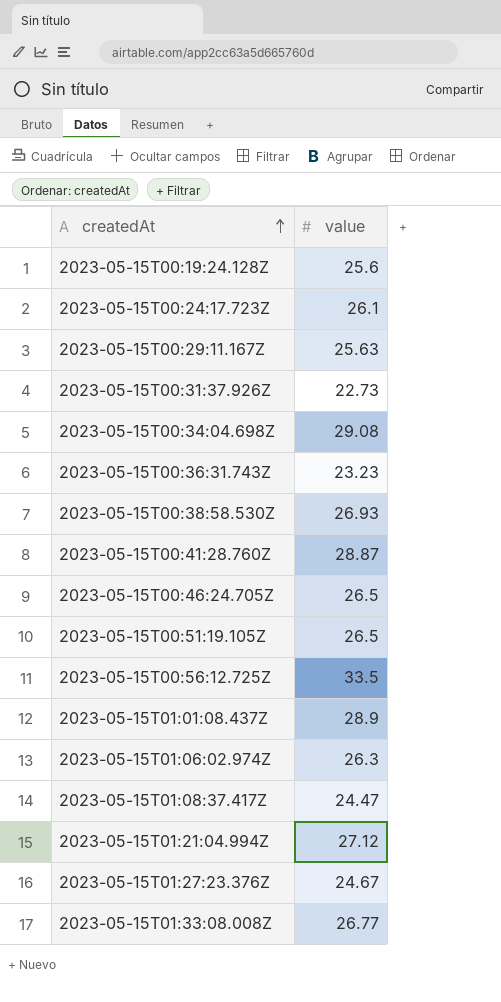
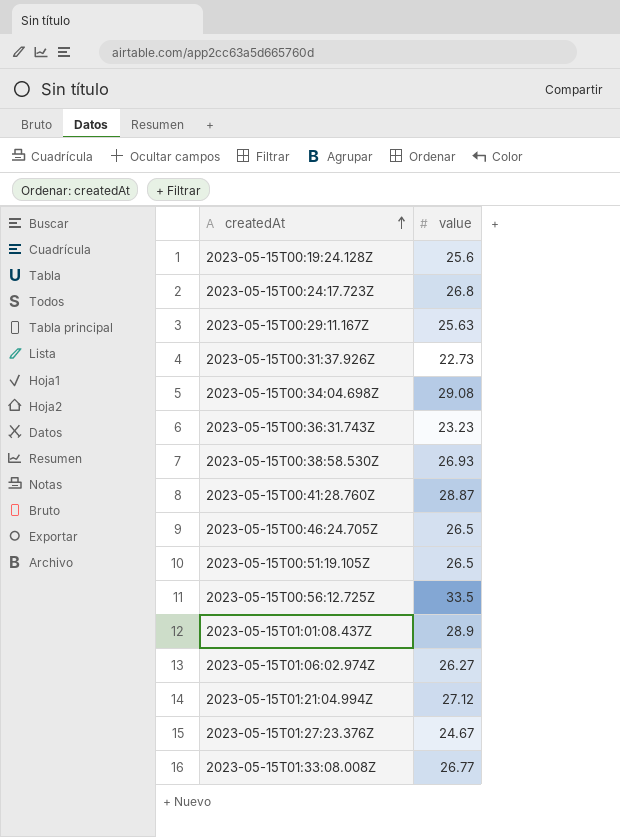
row 2023-05-15T01:08:37.417Z: 24.47 -> none
2023-05-15T00:24:17.723Z | value: 26.1 -> 26.8
2023-05-15T01:06:02.974Z | value: 26.3 -> 26.27

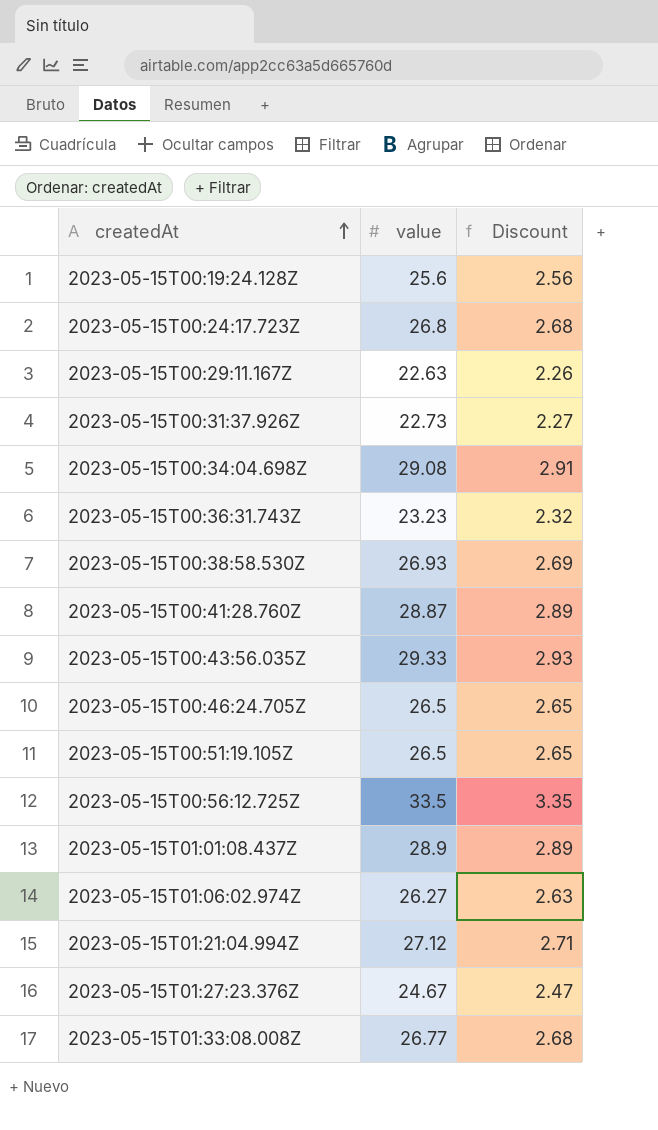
column Discount | formula: none -> [value] * 0.1
2023-05-15T00:29:11.167Z | value: 25.63 -> 22.63
row 2023-05-15T00:43:56.035Z: none -> 29.33 | 2.93

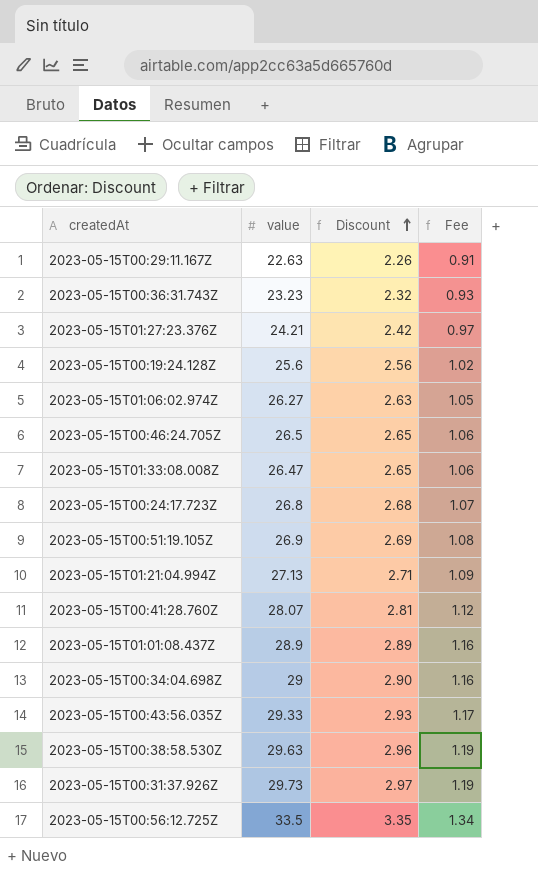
row order: createdAt ascending -> Discount ascending
column Fee | formula: none -> [value] * 0.04
2023-05-15T01:27:23.376Z | value: 24.67 -> 24.21
2023-05-15T01:27:23.376Z | Discount: 2.47 -> 2.42
2023-05-15T01:33:08.008Z | value: 26.77 -> 26.47
2023-05-15T01:33:08.008Z | Discount: 2.68 -> 2.65
2023-05-15T00:51:19.105Z | value: 26.5 -> 26.9
2023-05-15T00:51:19.105Z | Discount: 2.65 -> 2.69
2023-05-15T01:21:04.994Z | value: 27.12 -> 27.13
2023-05-15T00:41:28.760Z | value: 28.87 -> 28.07
2023-05-15T00:41:28.760Z | Discount: 2.89 -> 2.81
2023-05-15T00:34:04.698Z | value: 29.08 -> 29
2023-05-15T00:34:04.698Z | Discount: 2.91 -> 2.90
2023-05-15T00:38:58.530Z | value: 26.93 -> 29.63
2023-05-15T00:38:58.530Z | Discount: 2.69 -> 2.96
2023-05-15T00:31:37.926Z | value: 22.73 -> 29.73
2023-05-15T00:31:37.926Z | Discount: 2.27 -> 2.97

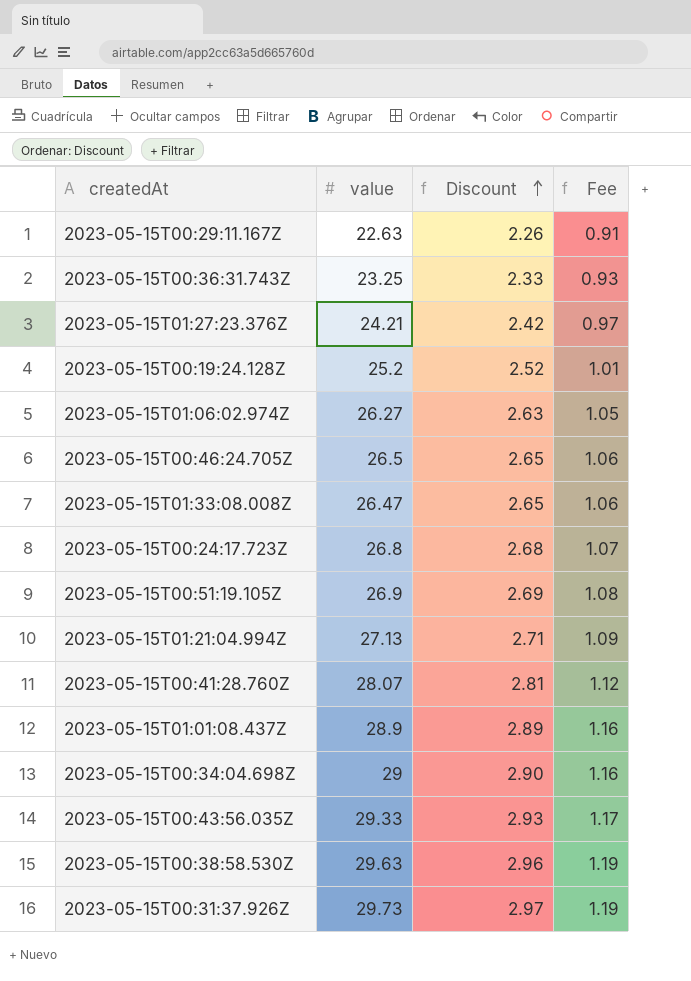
row 2023-05-15T00:56:12.725Z: 33.5 | 3.35 | 1.34 -> none
2023-05-15T00:36:31.743Z | value: 23.23 -> 23.25
2023-05-15T00:36:31.743Z | Discount: 2.32 -> 2.33
2023-05-15T00:19:24.128Z | value: 25.6 -> 25.2
2023-05-15T00:19:24.128Z | Discount: 2.56 -> 2.52
2023-05-15T00:19:24.128Z | Fee: 1.02 -> 1.01

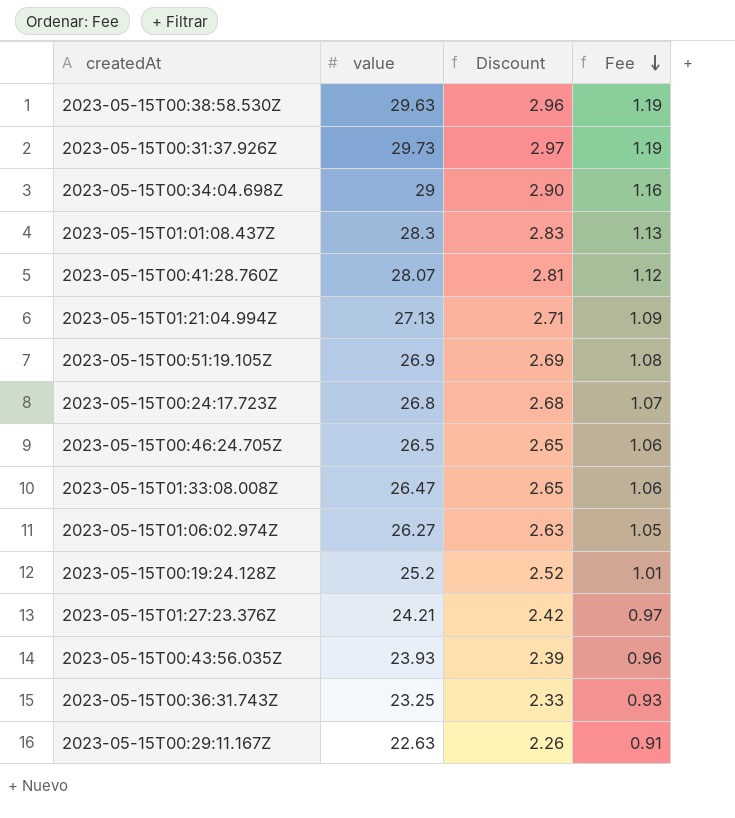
row order: Discount ascending -> Fee descending
2023-05-15T01:01:08.437Z | value: 28.9 -> 28.3
2023-05-15T01:01:08.437Z | Discount: 2.89 -> 2.83
2023-05-15T01:01:08.437Z | Fee: 1.16 -> 1.13
2023-05-15T00:43:56.035Z | value: 29.33 -> 23.93
2023-05-15T00:43:56.035Z | Discount: 2.93 -> 2.39
2023-05-15T00:43:56.035Z | Fee: 1.17 -> 0.96

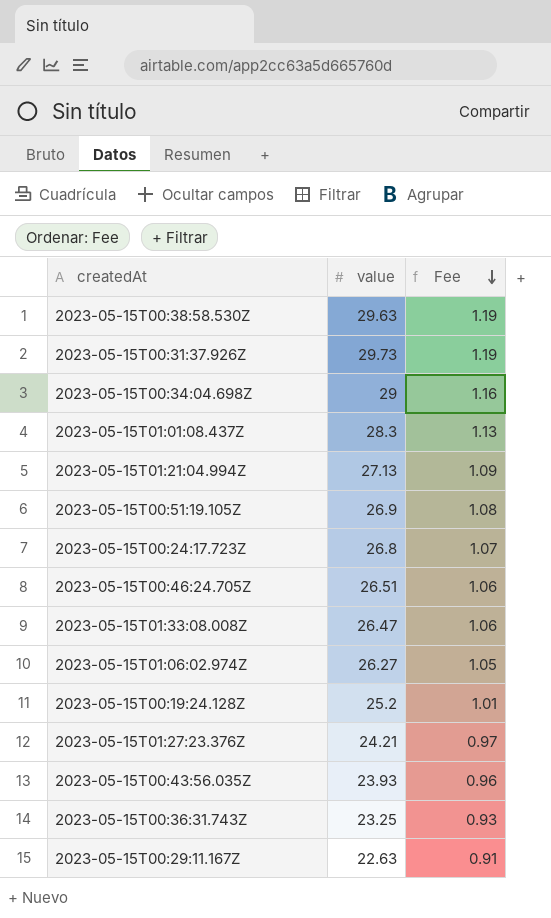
column Discount | formula: [value] * 0.1 -> none
row 2023-05-15T00:41:28.760Z: 28.07 | 2.81 | 1.12 -> none
2023-05-15T00:46:24.705Z | value: 26.5 -> 26.51

